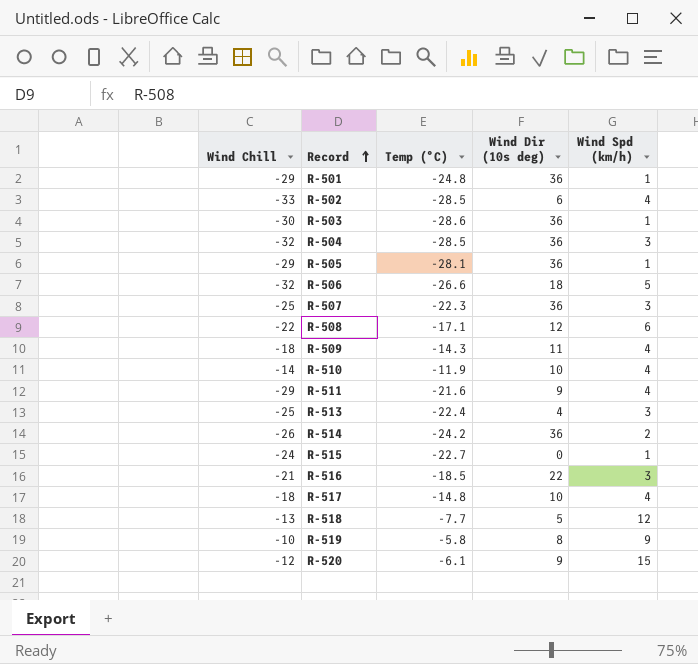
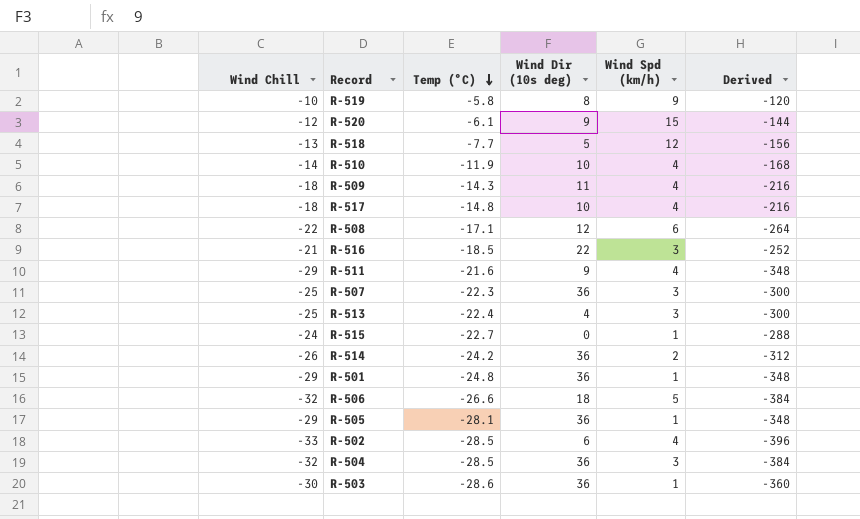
row order: Record ascending -> Temp (°C) descending
column Derived | formula: none -> [Wind Chill] * 12

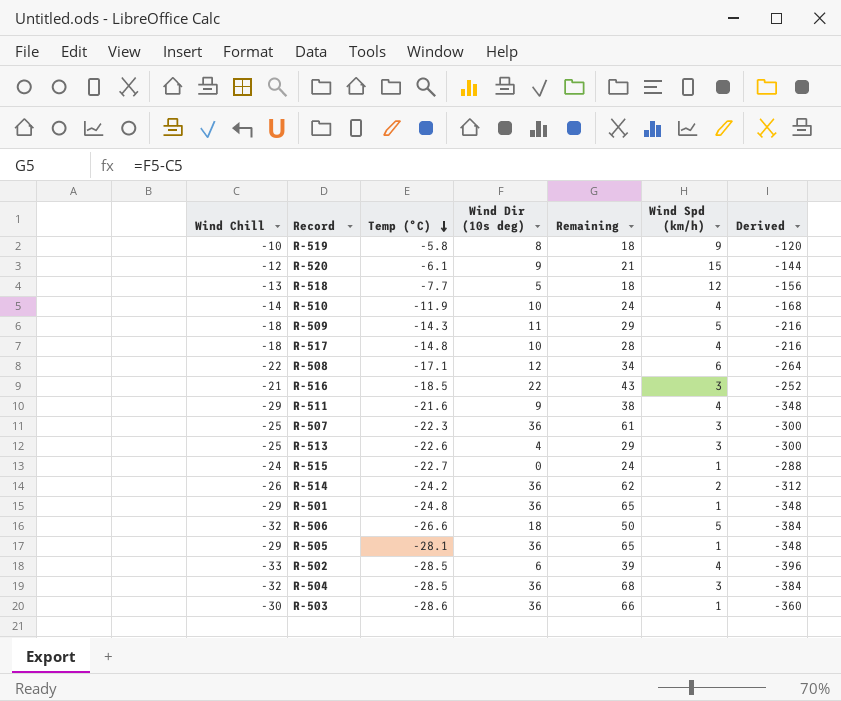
column Remaining | formula: none -> [Wind Dir (10s deg)] - [Wind Chill]
R-509 | Wind Spd (km/h): 4 -> 5
R-513 | Temp (°C): -22.4 -> -22.6

